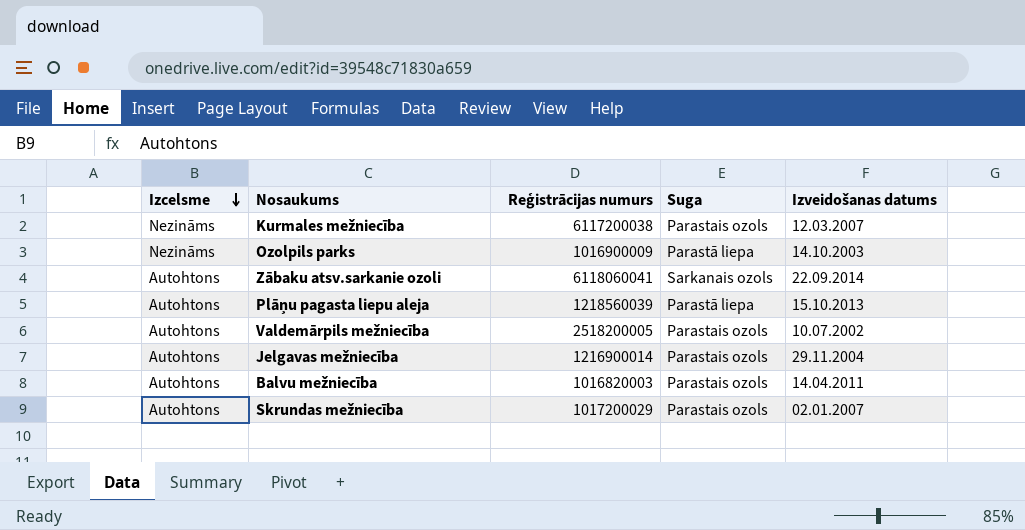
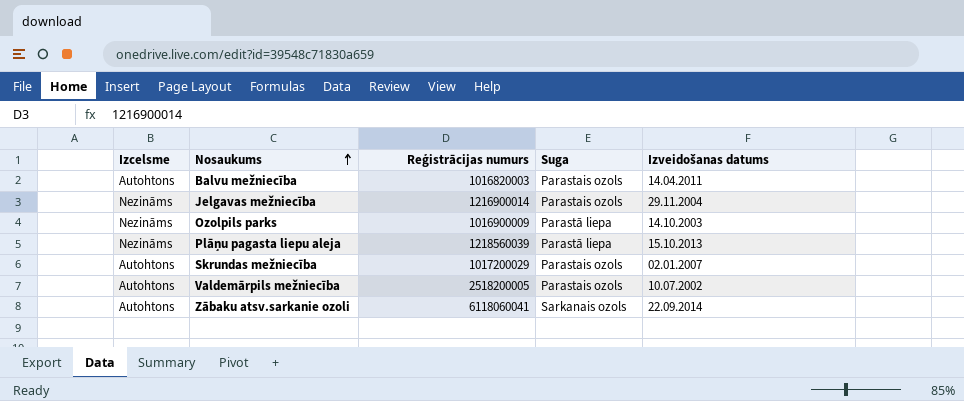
row order: Izcelsme descending -> Nosaukums ascending
row Kurmales mežniecība: Nezināms | 6117200038 | Parastais ozols | 12.03.2007 -> none
Jelgavas mežniecība | Izcelsme: Autohtons -> Nezināms
Plāņu pagasta liepu aleja | Izcelsme: Autohtons -> Nezināms

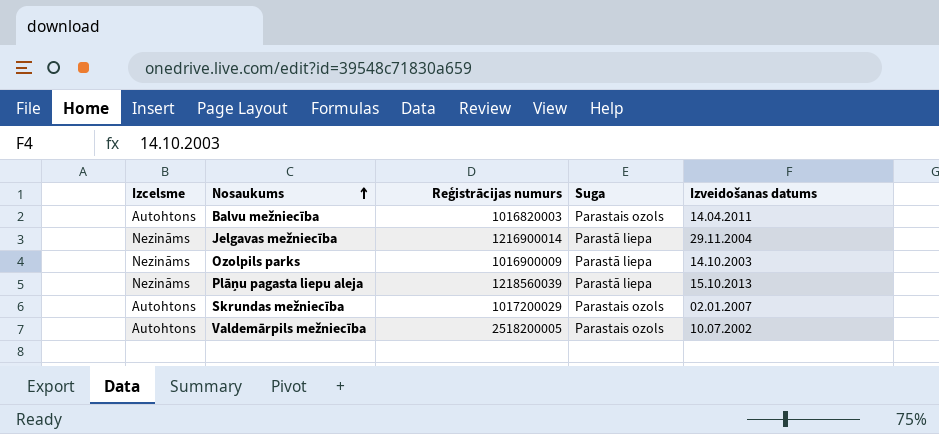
row Zābaku atsv.sarkanie ozoli: Autohtons | 6118060041 | Sarkanais ozols | 22.09.2014 -> none
Jelgavas mežniecība | Suga: Parastais ozols -> Parastā liepa

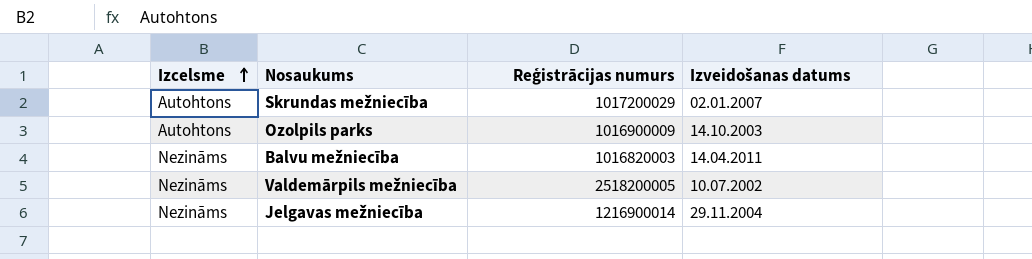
row order: Nosaukums ascending -> Izcelsme ascending
column Suga | position: 4 -> none
row Plāņu pagasta liepu aleja: Nezināms | 1218560039 | Parastā liepa | 15.10.2013 -> none
Ozolpils parks | Izcelsme: Nezināms -> Autohtons
Balvu mežniecība | Izcelsme: Autohtons -> Nezināms
Valdemārpils mežniecība | Izcelsme: Autohtons -> Nezināms

